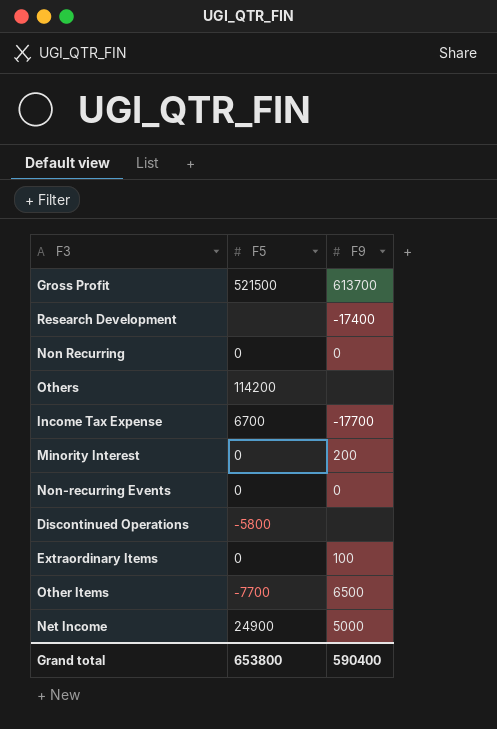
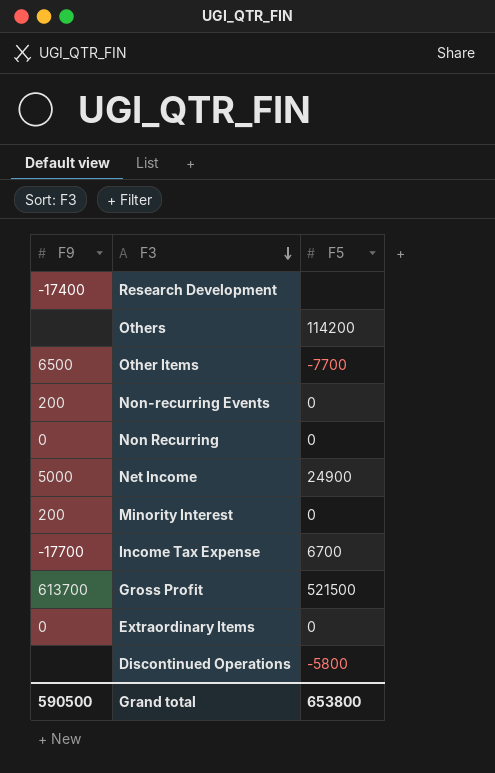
row order: none -> F3 descending
column F9 | position: 3 -> 1
Non-recurring Events | F9: 0 -> 200
Extraordinary Items | F9: 100 -> 0
Grand total | F9: 590400 -> 590500

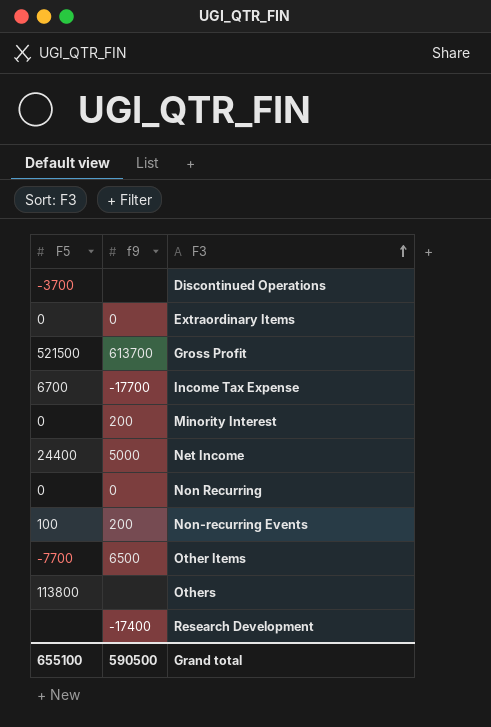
row order: F3 descending -> F3 ascending
column F5 | position: 3 -> 1
column name: F9 -> f9
Discontinued Operations | F5: -5800 -> -3700
Net Income | F5: 24900 -> 24400
Non-recurring Events | F5: 0 -> 100
Others | F5: 114200 -> 113800
Grand total | F5: 653800 -> 655100

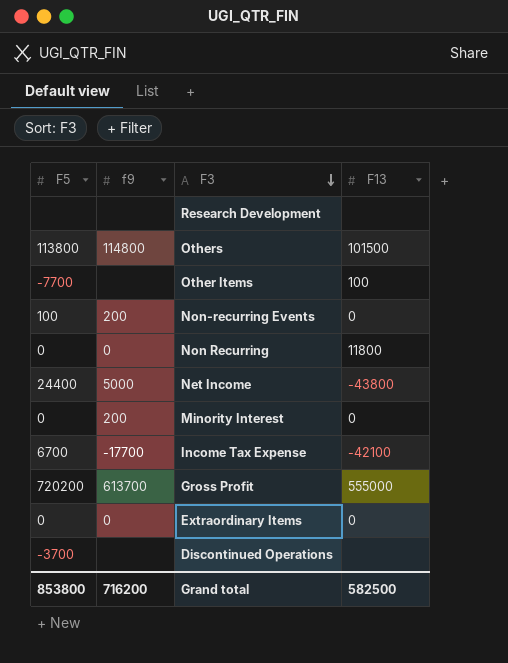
row order: F3 ascending -> F3 descending
column F13 | position: none -> 4
Research Development | f9: -17400 -> none
Others | f9: none -> 114800
Other Items | f9: 6500 -> none
Gross Profit | F5: 521500 -> 720200
Grand total | F5: 655100 -> 853800
Grand total | f9: 590500 -> 716200

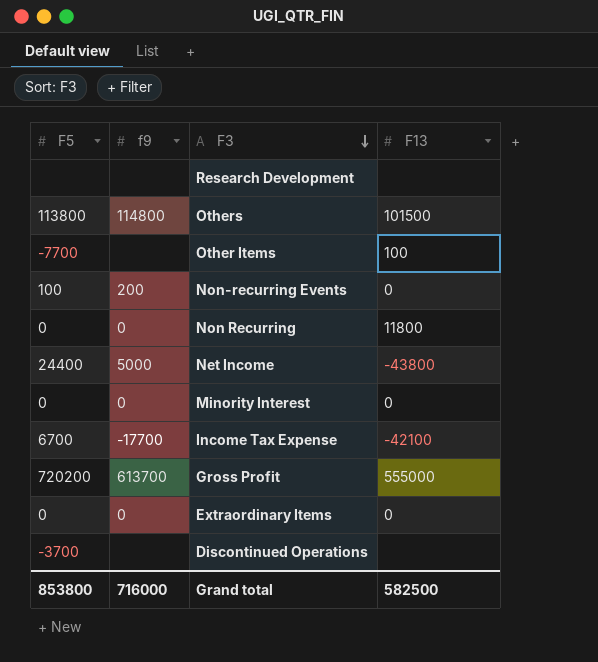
Minority Interest | f9: 200 -> 0
Grand total | f9: 716200 -> 716000

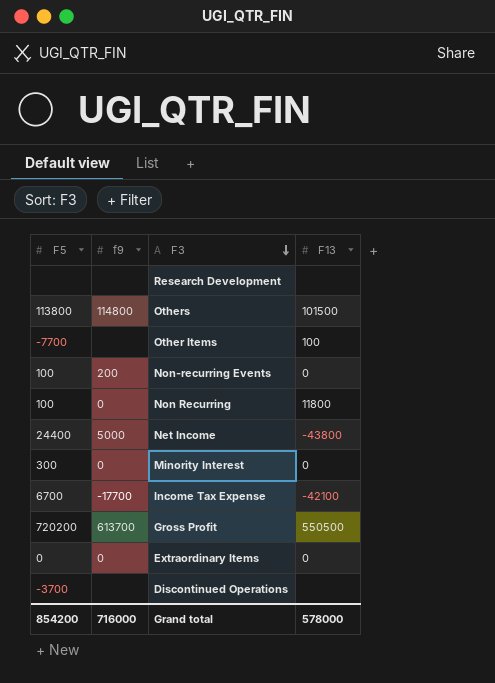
Non Recurring | F5: 0 -> 100
Minority Interest | F5: 0 -> 300
Gross Profit | F13: 555000 -> 550500
Grand total | F5: 853800 -> 854200
Grand total | F13: 582500 -> 578000

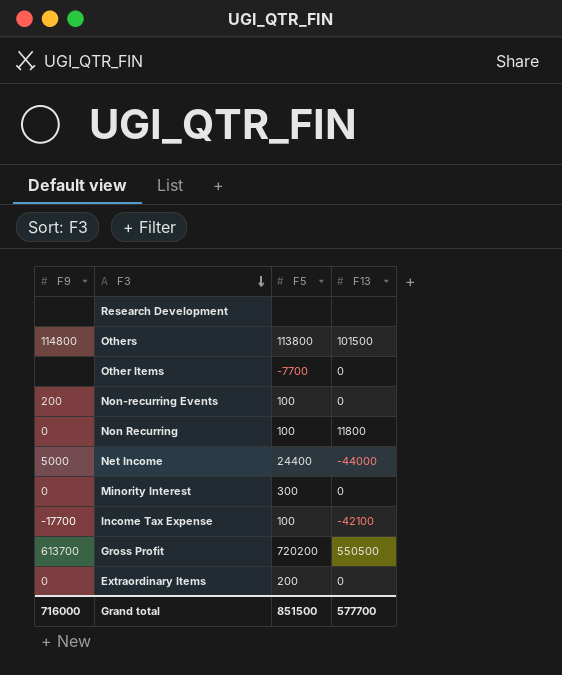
column name: f9 -> F9
column F5 | position: 1 -> 3
row Discontinued Operations: -3700 | none | none -> none
Other Items | F13: 100 -> 0
Net Income | F13: -43800 -> -44000
Income Tax Expense | F5: 6700 -> 100
Extraordinary Items | F5: 0 -> 200
Grand total | F5: 854200 -> 851500
Grand total | F13: 578000 -> 577700

